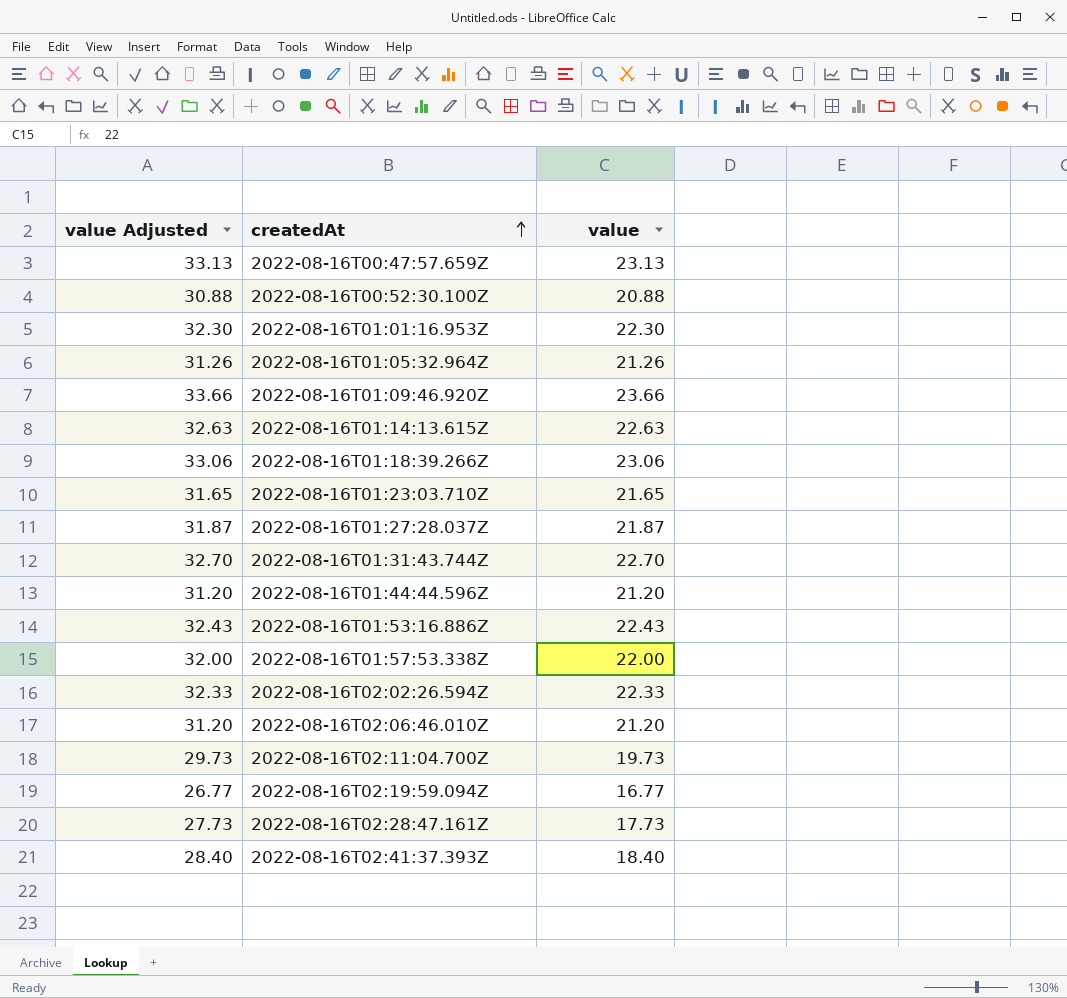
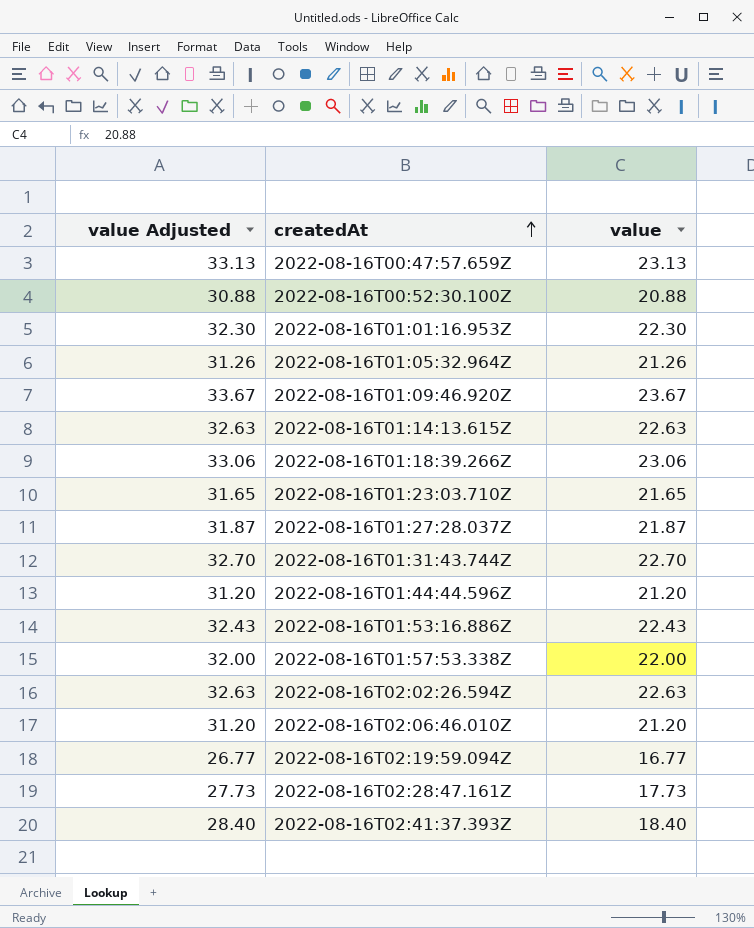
row 2022-08-16T02:11:04.700Z: 29.73 | 19.73 -> none
2022-08-16T01:09:46.920Z | value Adjusted: 33.66 -> 33.67
2022-08-16T01:09:46.920Z | value: 23.66 -> 23.67
2022-08-16T02:02:26.594Z | value Adjusted: 32.33 -> 32.63
2022-08-16T02:02:26.594Z | value: 22.33 -> 22.63

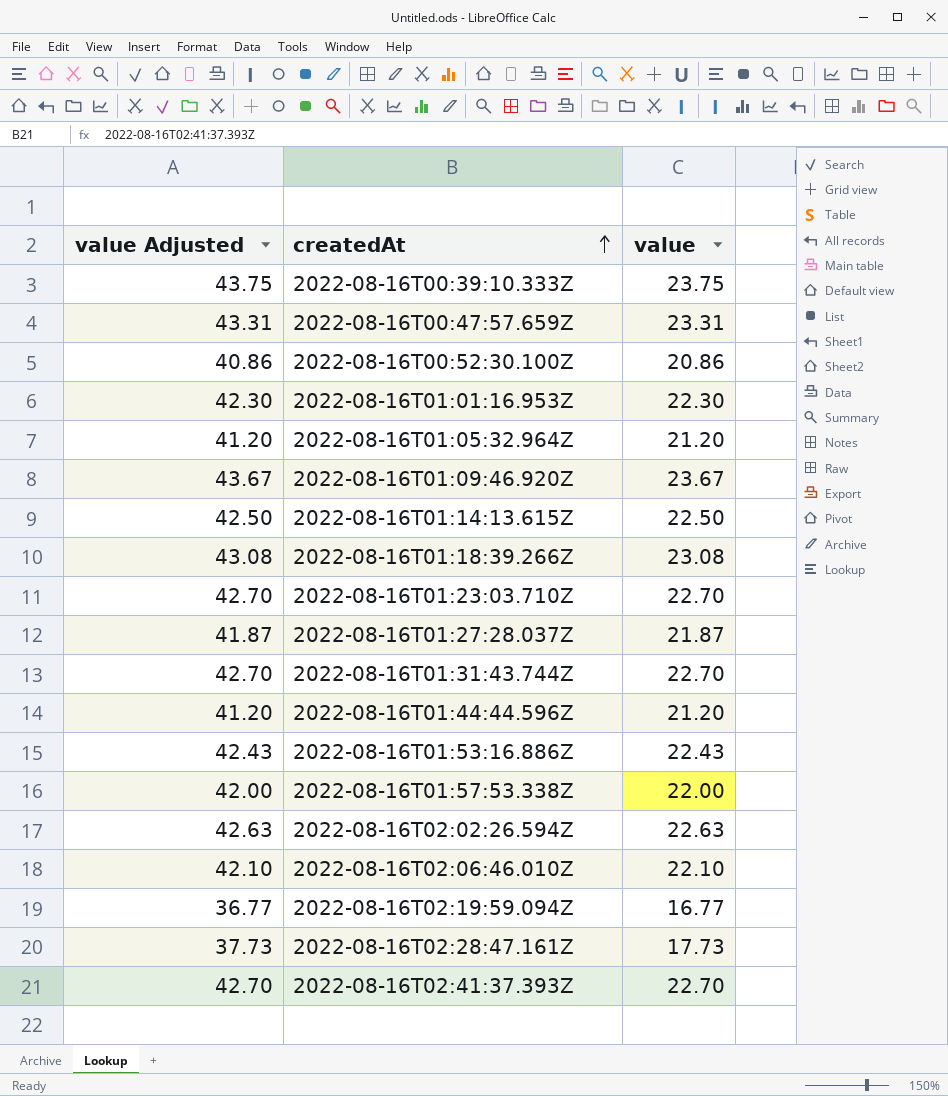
column value Adjusted | formula: [value] + 10 -> [value] + 20
row 2022-08-16T00:39:10.333Z: none -> 43.75 | 23.75
2022-08-16T00:47:57.659Z | value: 23.13 -> 23.31
2022-08-16T00:52:30.100Z | value: 20.88 -> 20.86
2022-08-16T01:05:32.964Z | value: 21.26 -> 21.20
2022-08-16T01:14:13.615Z | value: 22.63 -> 22.50
2022-08-16T01:18:39.266Z | value: 23.06 -> 23.08
2022-08-16T01:23:03.710Z | value: 21.65 -> 22.70
2022-08-16T02:06:46.010Z | value: 21.20 -> 22.10
2022-08-16T02:41:37.393Z | value: 18.40 -> 22.70

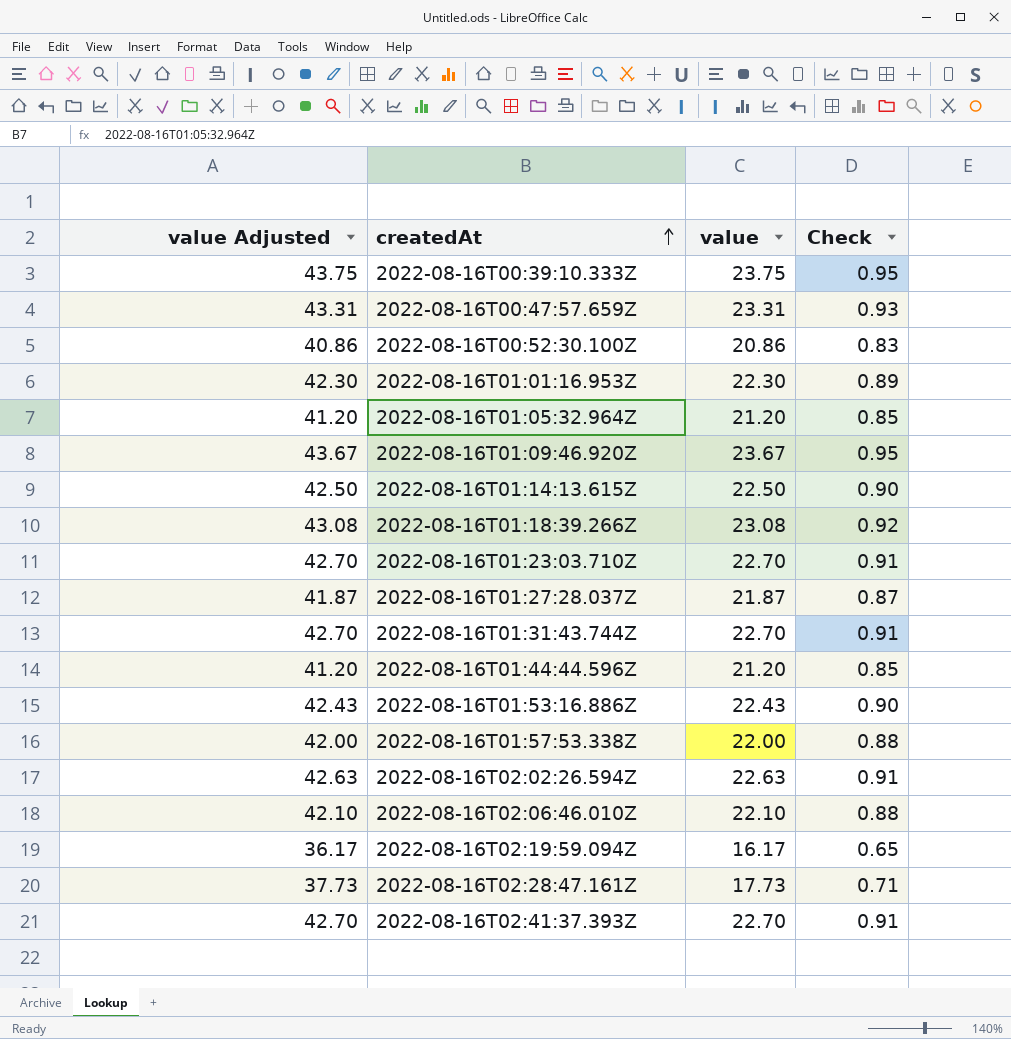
column Check | formula: none -> [value] * 0.04
2022-08-16T02:19:59.094Z | value Adjusted: 36.77 -> 36.17
2022-08-16T02:19:59.094Z | value: 16.77 -> 16.17

